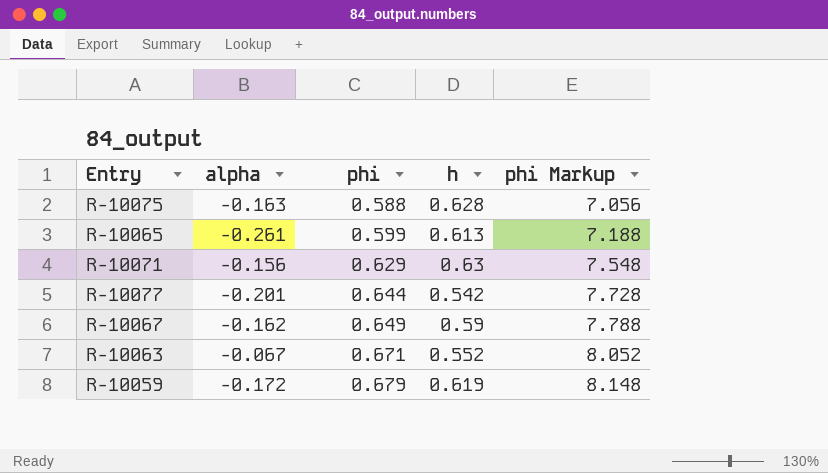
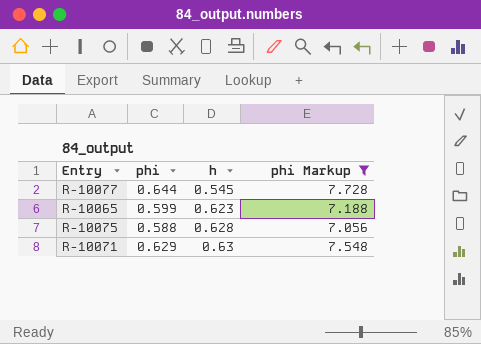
filter: none -> phi Markup <= 7.728
row order: phi ascending -> h ascending
column alpha | position: 2 -> none
R-10077 | h: 0.542 -> 0.545
R-10065 | h: 0.613 -> 0.623

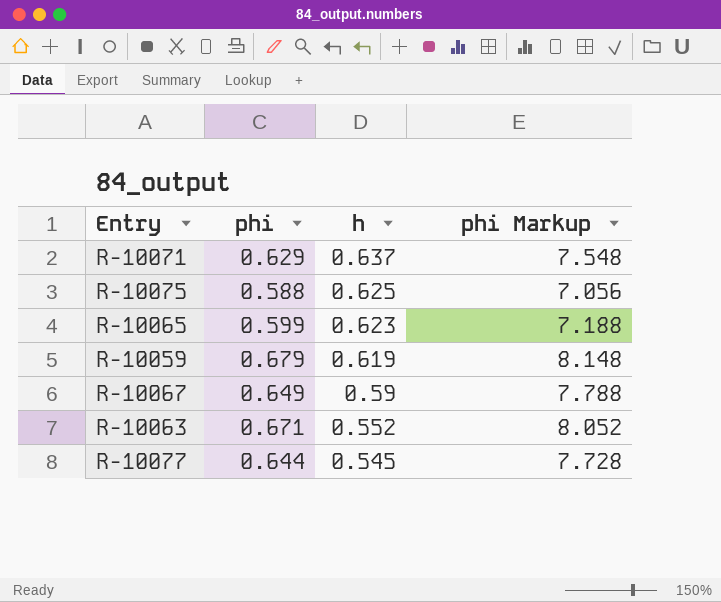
filter: phi Markup <= 7.728 -> none
row order: h ascending -> h descending
R-10071 | h: 0.63 -> 0.637
R-10075 | h: 0.628 -> 0.625

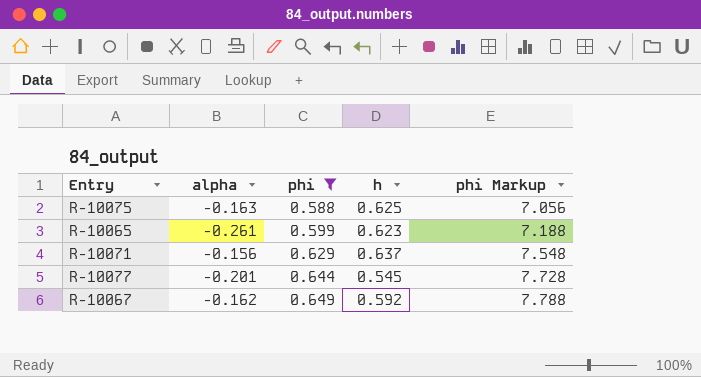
filter: none -> phi <= 0.649
row order: h descending -> phi ascending
column alpha | position: none -> 2
R-10067 | h: 0.59 -> 0.592

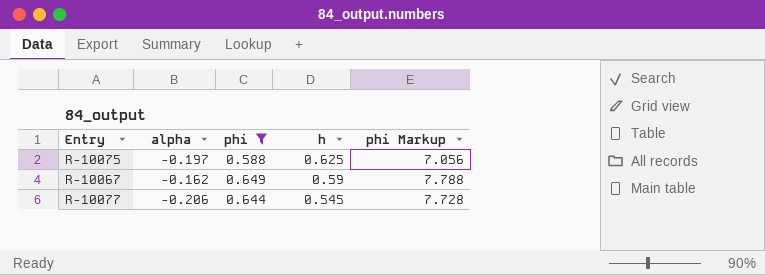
row order: phi ascending -> h descending
row R-10065: -0.261 | 0.599 | 0.623 | 7.188 -> none
row R-10071: -0.156 | 0.629 | 0.637 | 7.548 -> none
R-10075 | alpha: -0.163 -> -0.197
R-10067 | h: 0.592 -> 0.59
R-10077 | alpha: -0.201 -> -0.206

